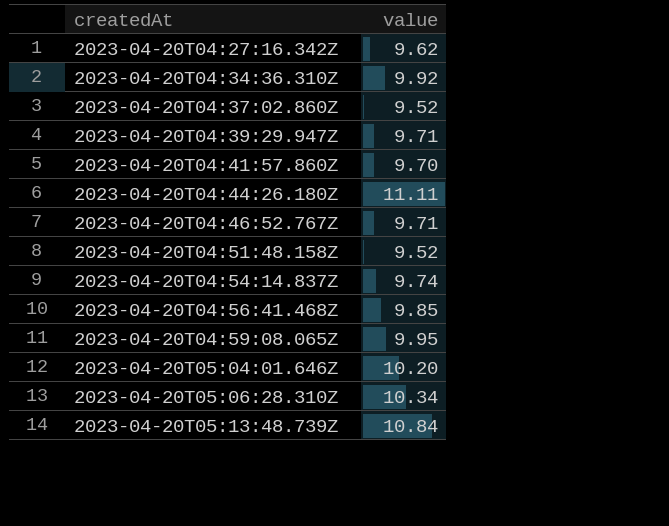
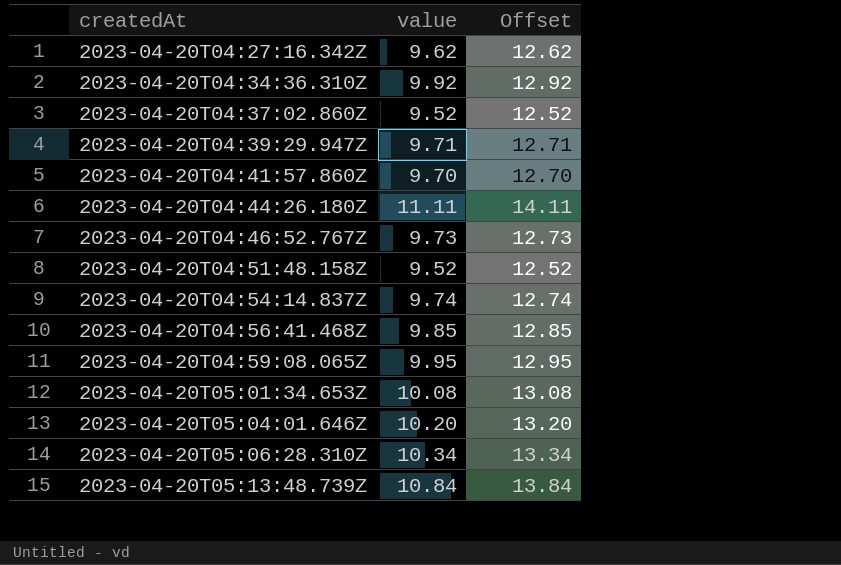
column Offset | formula: none -> [value] + 3
2023-04-20T04:46:52.767Z | value: 9.71 -> 9.73
row 2023-04-20T05:01:34.653Z: none -> 10.08 | 13.08

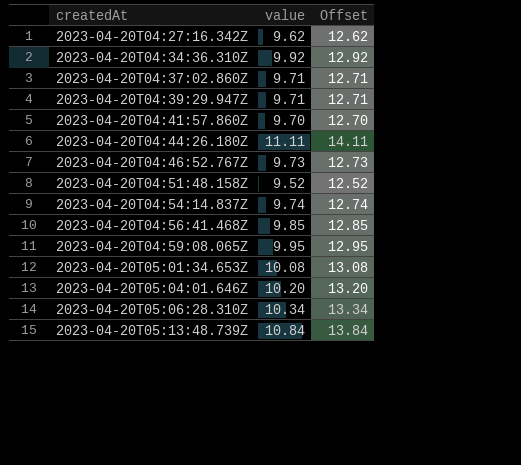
2023-04-20T04:37:02.860Z | value: 9.52 -> 9.71
2023-04-20T04:37:02.860Z | Offset: 12.52 -> 12.71

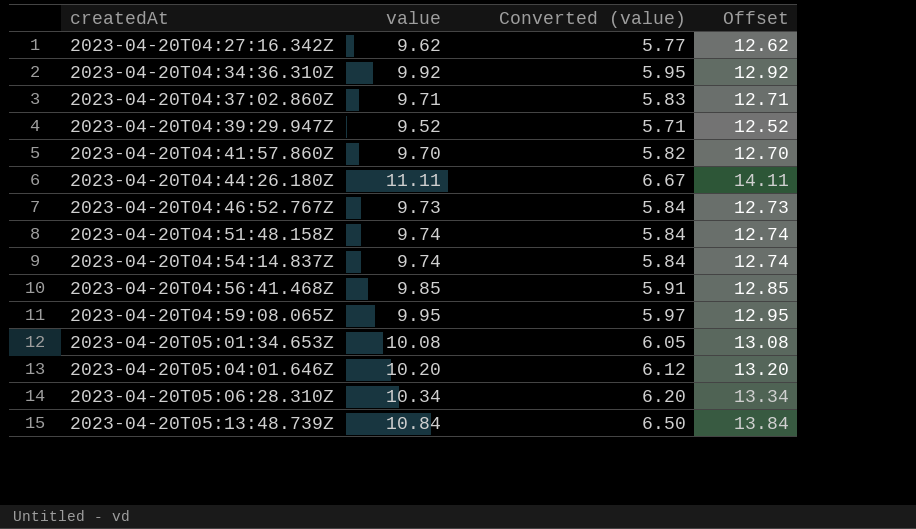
column Converted (value) | formula: none -> [value] * 0.6
2023-04-20T04:39:29.947Z | value: 9.71 -> 9.52
2023-04-20T04:39:29.947Z | Offset: 12.71 -> 12.52
2023-04-20T04:51:48.158Z | value: 9.52 -> 9.74
2023-04-20T04:51:48.158Z | Offset: 12.52 -> 12.74

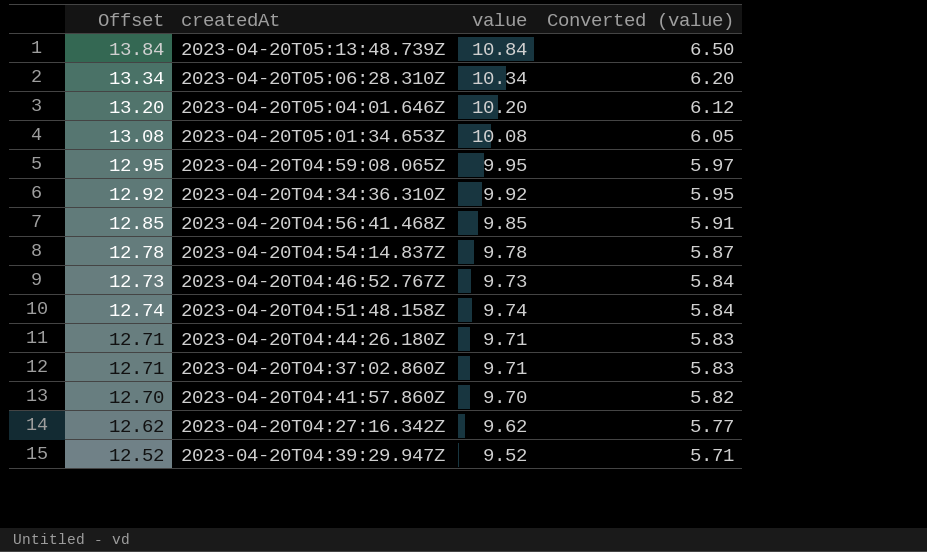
row order: createdAt ascending -> Converted (value) descending
column Offset | position: 4 -> 1
2023-04-20T04:54:14.837Z | Offset: 12.74 -> 12.78
2023-04-20T04:54:14.837Z | value: 9.74 -> 9.78
2023-04-20T04:54:14.837Z | Converted (value): 5.84 -> 5.87
2023-04-20T04:44:26.180Z | Offset: 14.11 -> 12.71
2023-04-20T04:44:26.180Z | value: 11.11 -> 9.71
2023-04-20T04:44:26.180Z | Converted (value): 6.67 -> 5.83

